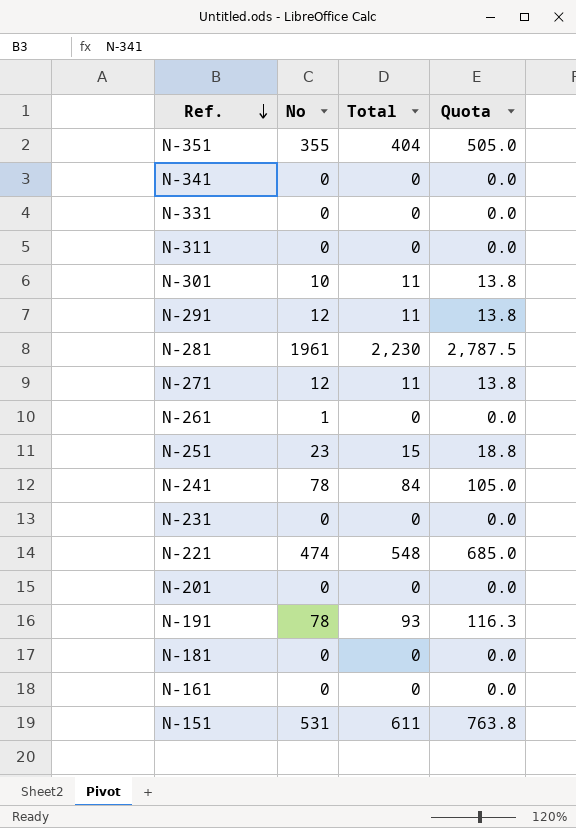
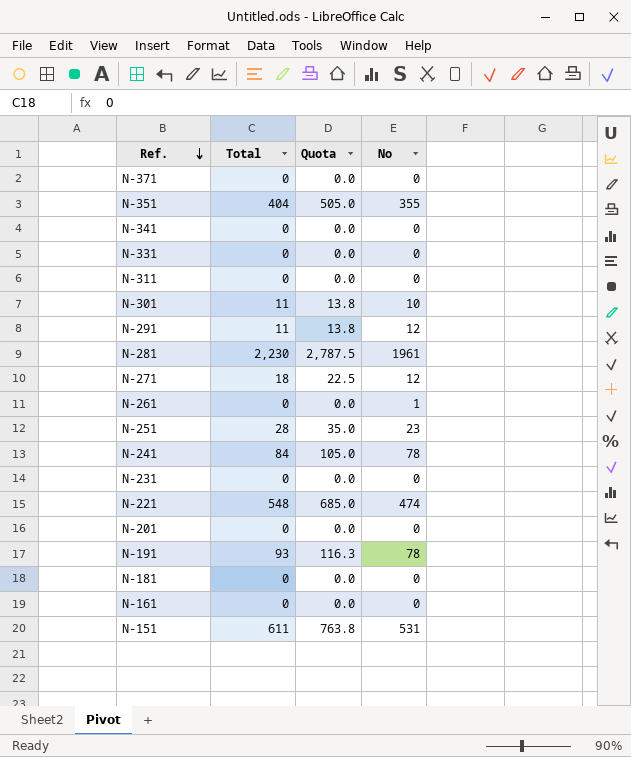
column No | position: 2 -> 4
row N-371: none -> 0 | 0.0 | 0
N-271 | Total: 11 -> 18
N-271 | Quota: 13.8 -> 22.5
N-251 | Total: 15 -> 28
N-251 | Quota: 18.8 -> 35.0

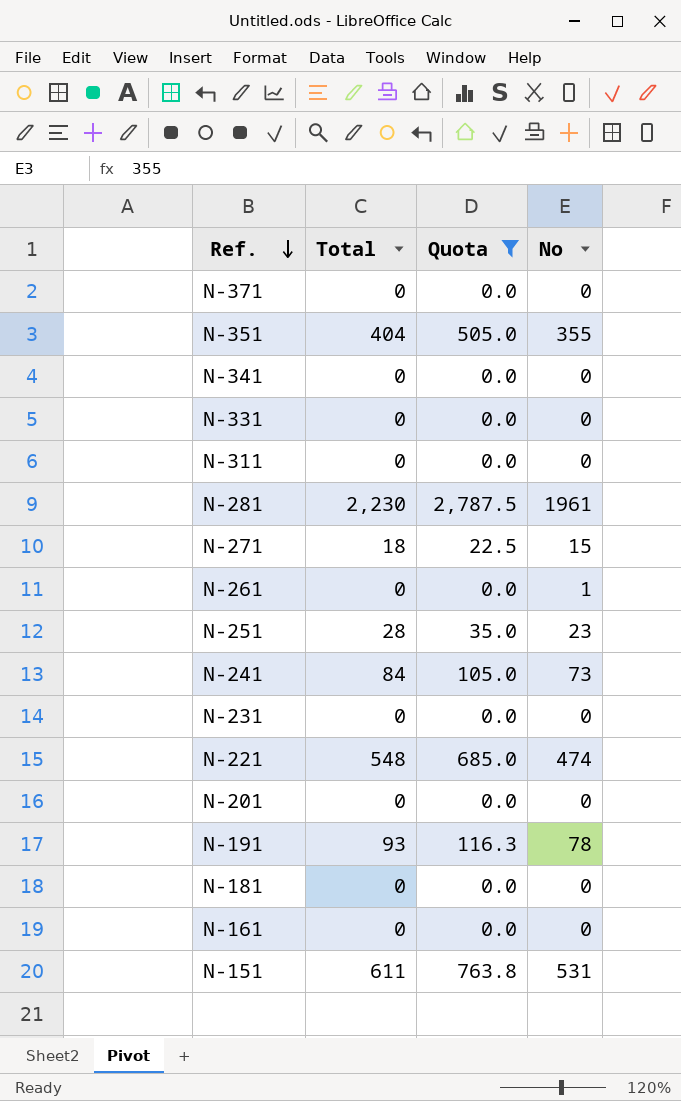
filter: none -> Quota != 13.8
N-271 | No: 12 -> 15
N-241 | No: 78 -> 73

